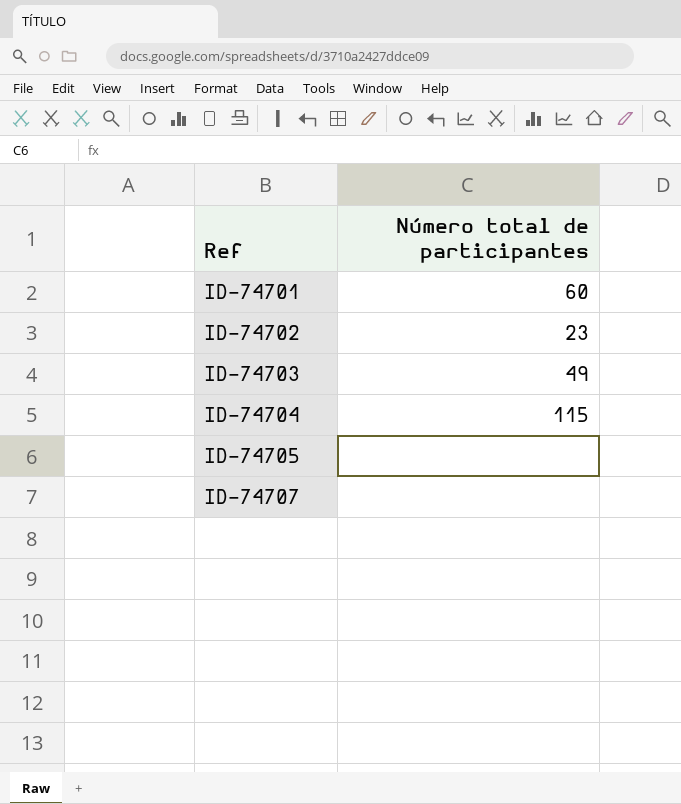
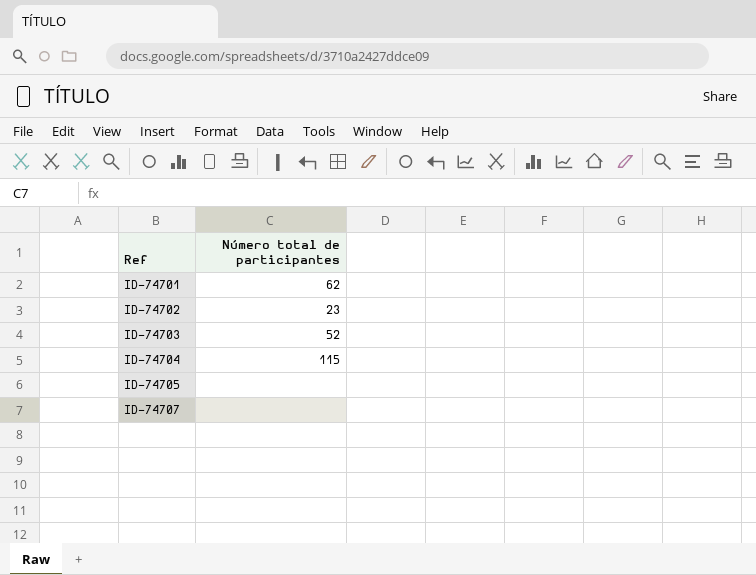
ID-74701 | Número total de participantes: 60 -> 62
ID-74703 | Número total de participantes: 49 -> 52

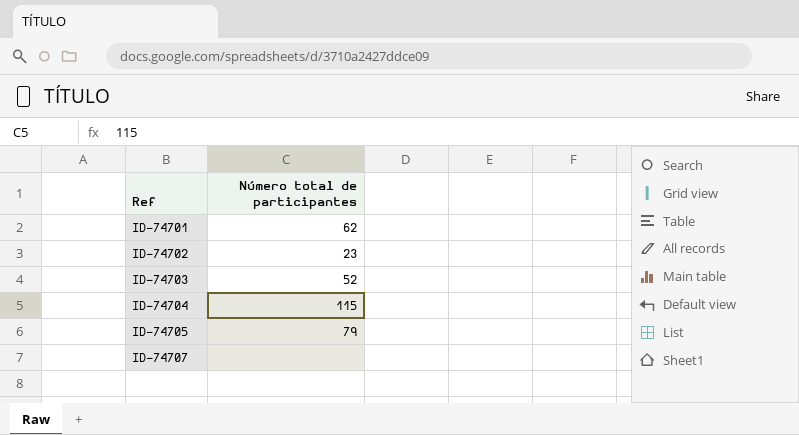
ID-74705 | Número total de participantes: none -> 79

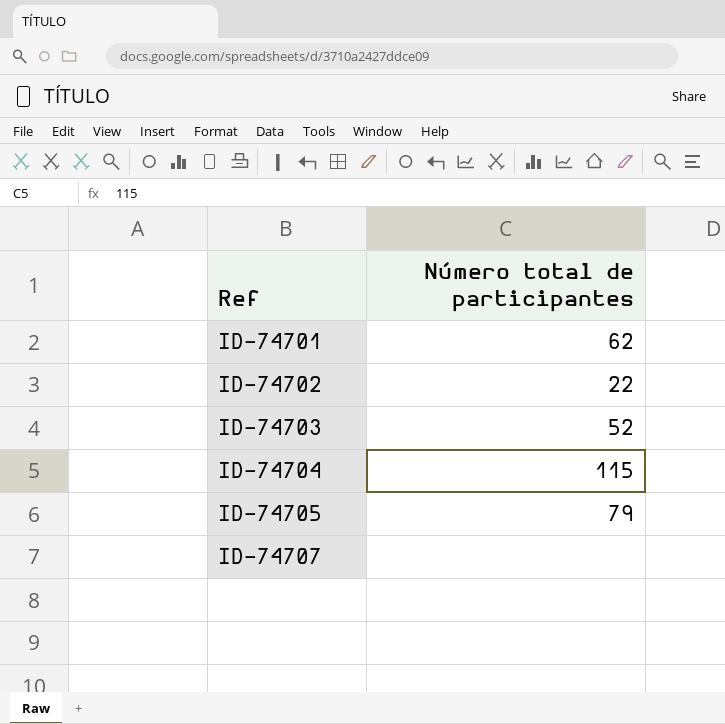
ID-74702 | Número total de participantes: 23 -> 22

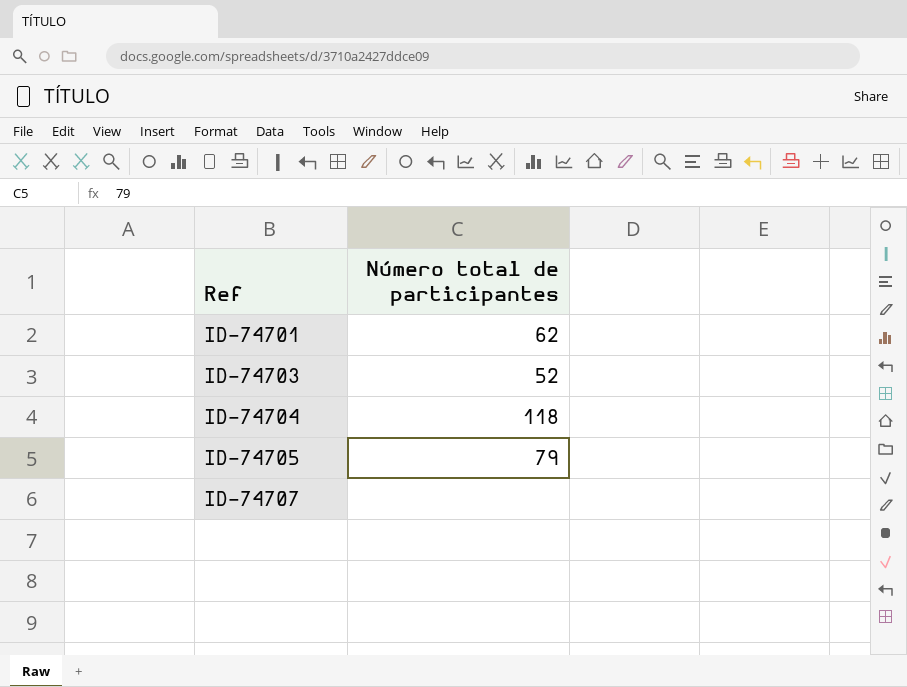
row ID-74702: 22 -> none
ID-74704 | Número total de participantes: 115 -> 118

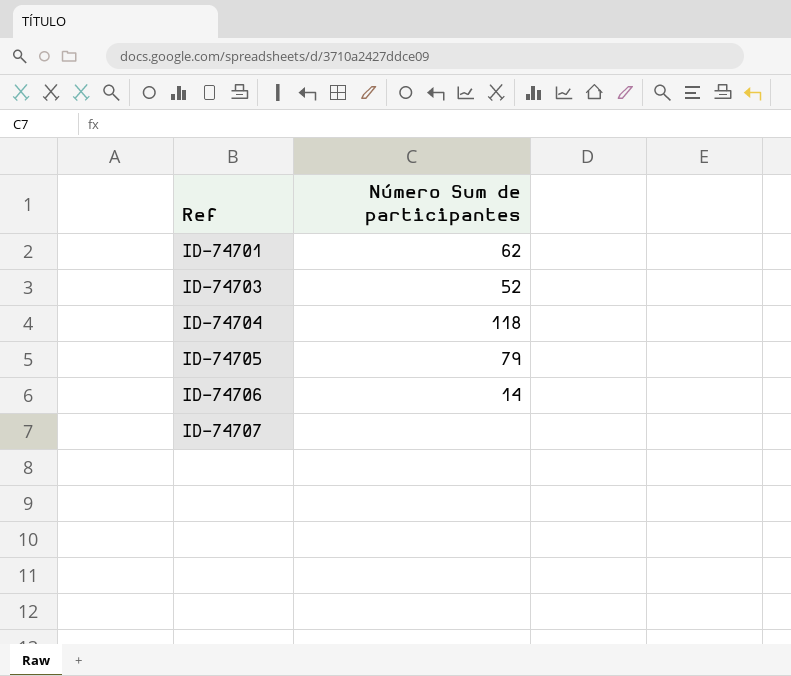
column name: Número total de participantes -> Número Sum de participantes
row ID-74706: none -> 14

